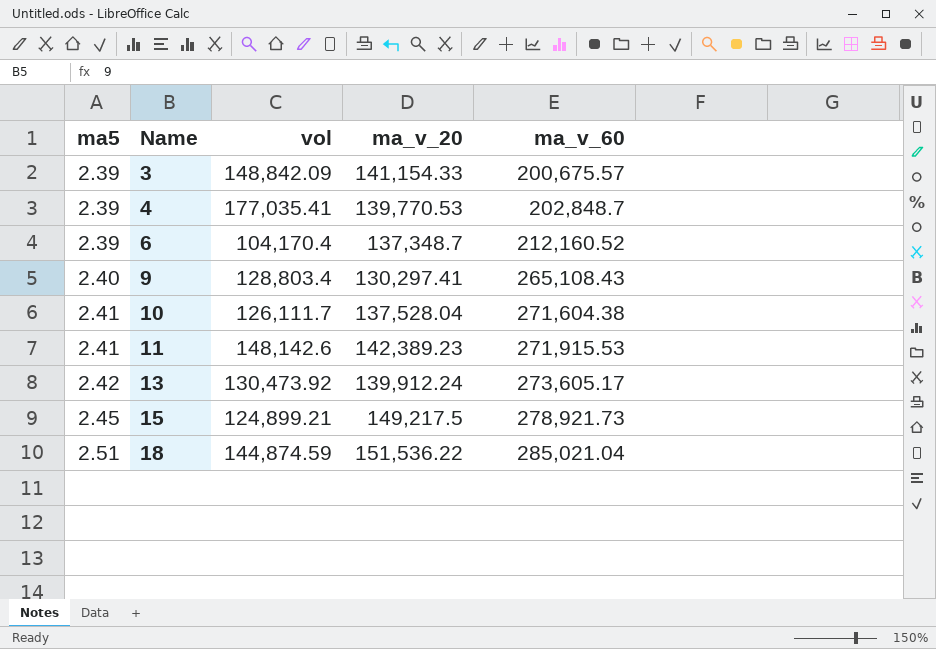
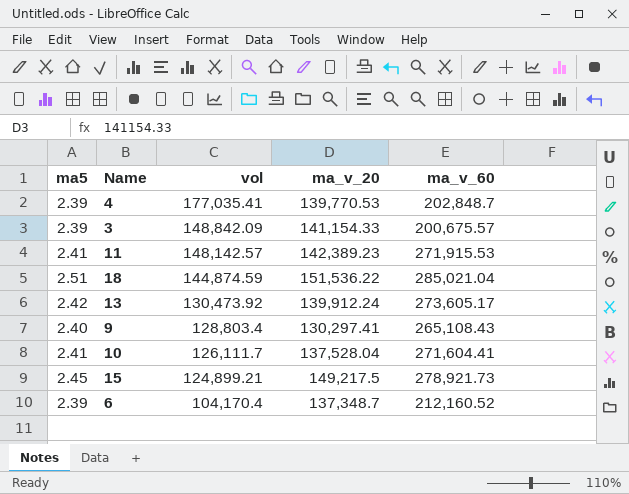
row order: ma5 ascending -> vol descending
11 | vol: 148,142.6 -> 148,142.57
10 | ma_v_60: 271,604.38 -> 271,604.41

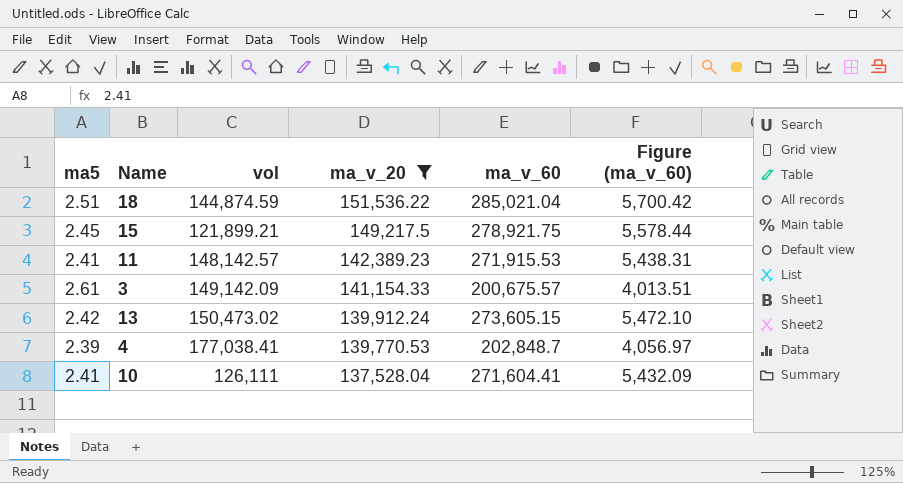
filter: none -> ma_v_20 >= 137,528.04
row order: vol descending -> ma_v_20 descending
column Figure (ma_v_60) | formula: none -> [ma_v_60] * 0.02
15 | vol: 124,899.21 -> 121,899.21
15 | ma_v_60: 278,921.73 -> 278,921.75
3 | ma5: 2.39 -> 2.61
3 | vol: 148,842.09 -> 149,142.09
13 | vol: 130,473.92 -> 150,473.02
13 | ma_v_60: 273,605.17 -> 273,605.15
4 | vol: 177,035.41 -> 177,038.41
10 | vol: 126,111.7 -> 126,111

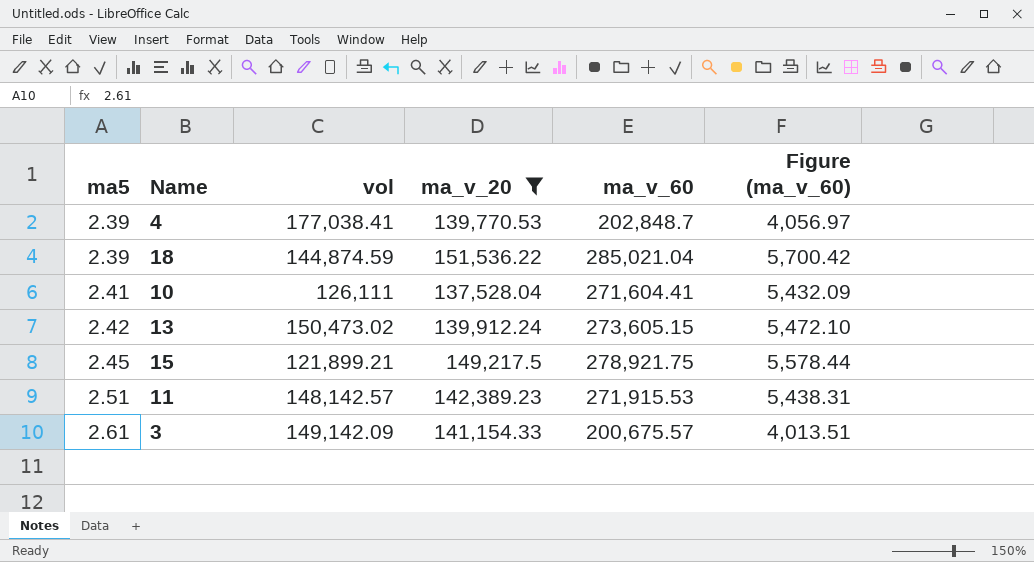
row order: ma_v_20 descending -> ma5 ascending
18 | ma5: 2.51 -> 2.39
11 | ma5: 2.41 -> 2.51

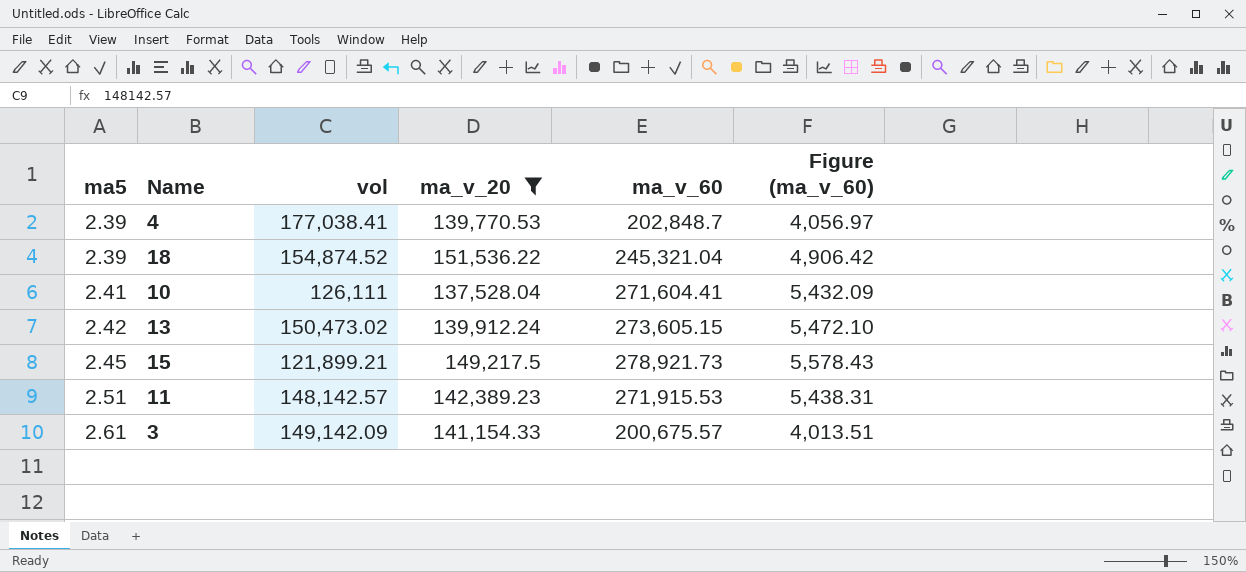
18 | vol: 144,874.59 -> 154,874.52
18 | ma_v_60: 285,021.04 -> 245,321.04
18 | Figure (ma_v_60): 5,700.42 -> 4,906.42
15 | ma_v_60: 278,921.75 -> 278,921.73
15 | Figure (ma_v_60): 5,578.44 -> 5,578.43

